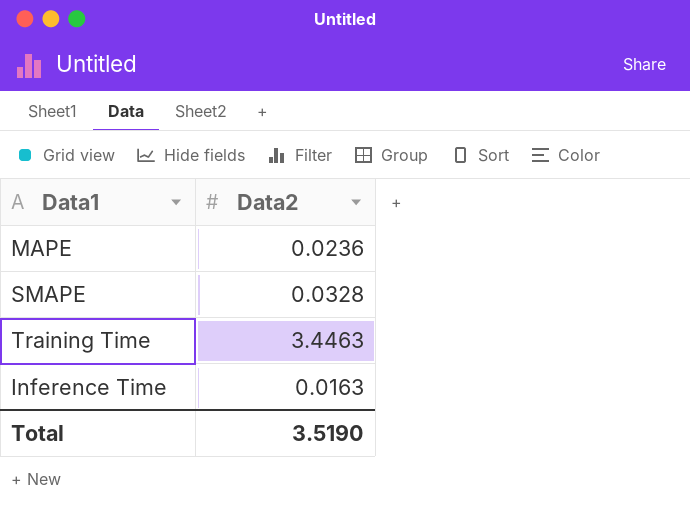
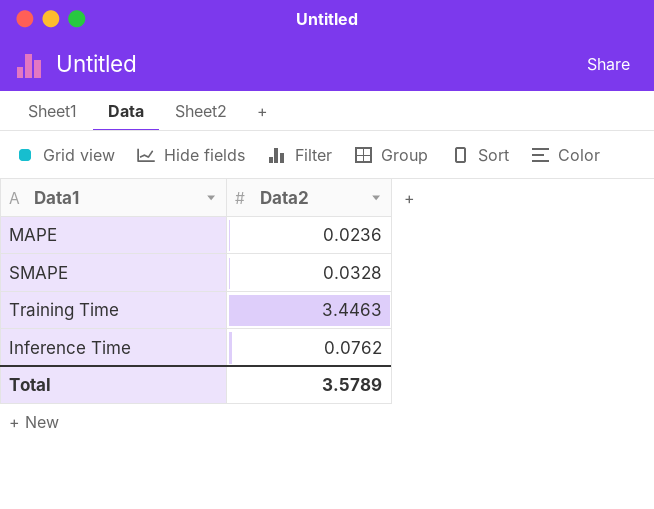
Inference Time | Data2: 0.0163 -> 0.0762
Total | Data2: 3.5190 -> 3.5789

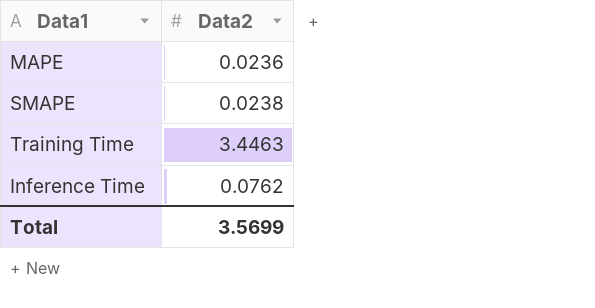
SMAPE | Data2: 0.0328 -> 0.0238
Total | Data2: 3.5789 -> 3.5699

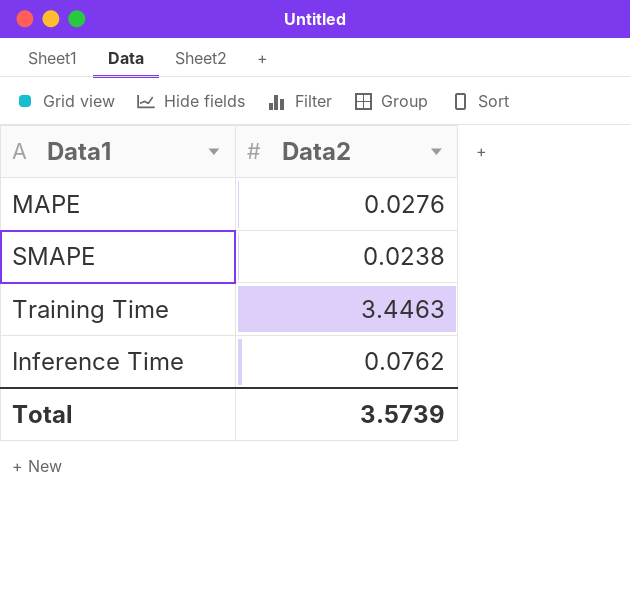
MAPE | Data2: 0.0236 -> 0.0276
Total | Data2: 3.5699 -> 3.5739

